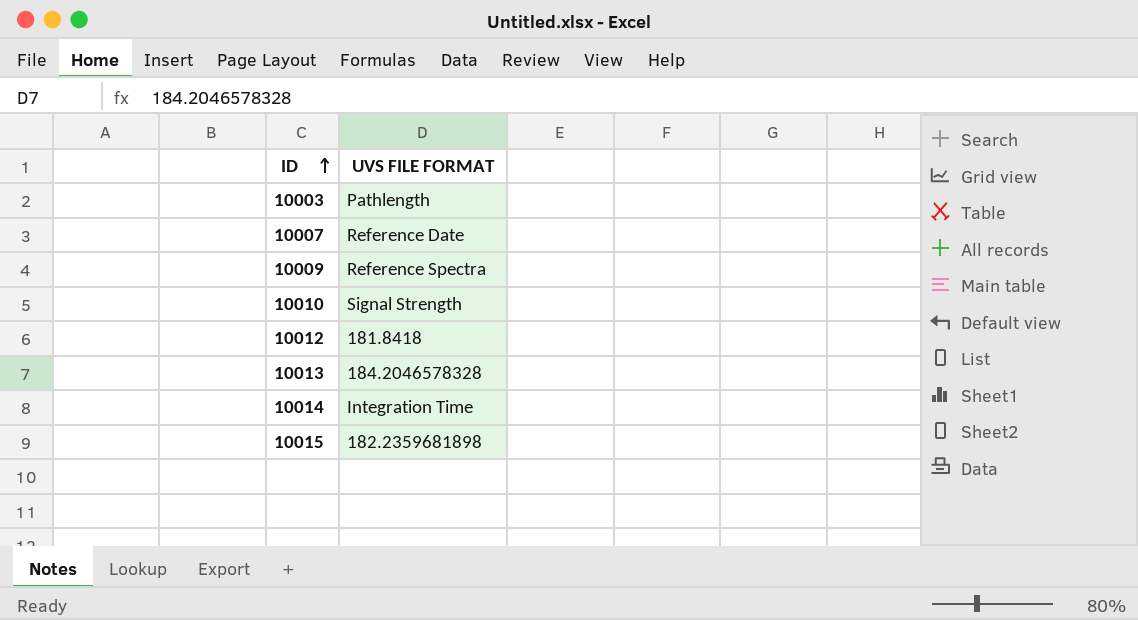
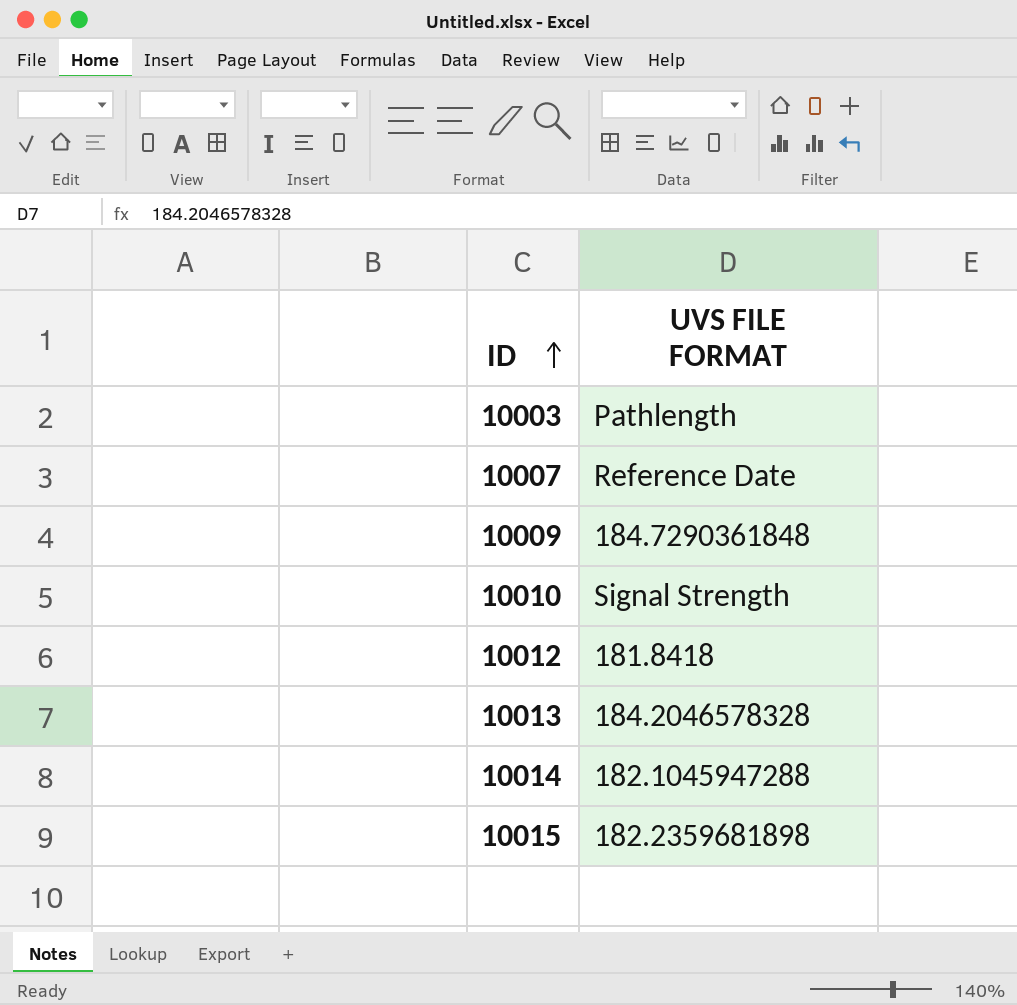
10009 | UVS FILE FORMAT: Reference Spectra -> 184.7290361848
10014 | UVS FILE FORMAT: Integration Time -> 182.1045947288

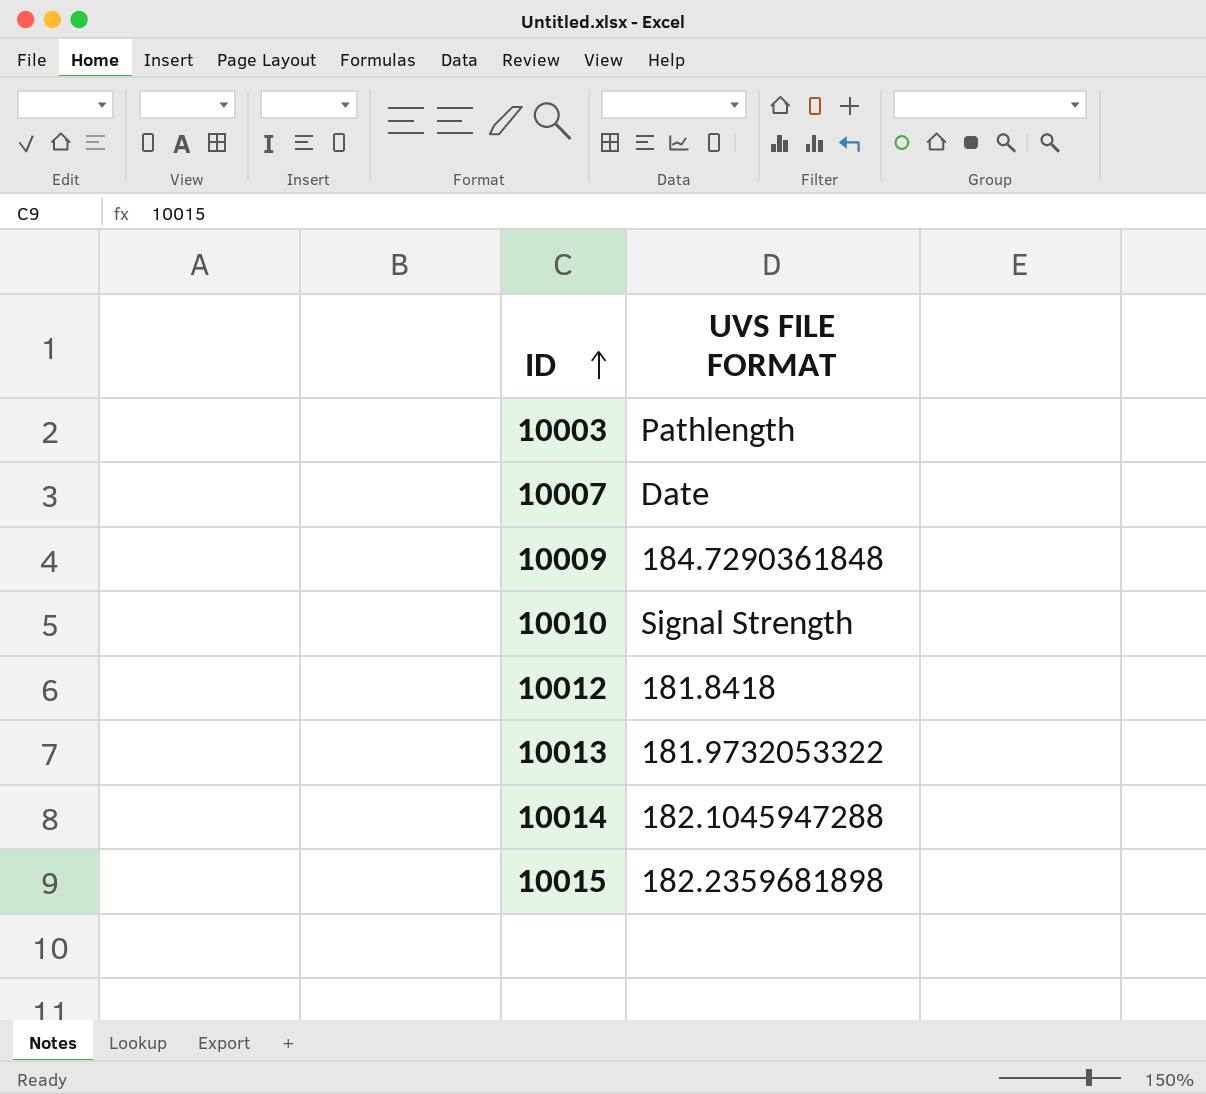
10007 | UVS FILE FORMAT: Reference Date -> Date
10013 | UVS FILE FORMAT: 184.2046578328 -> 181.9732053322

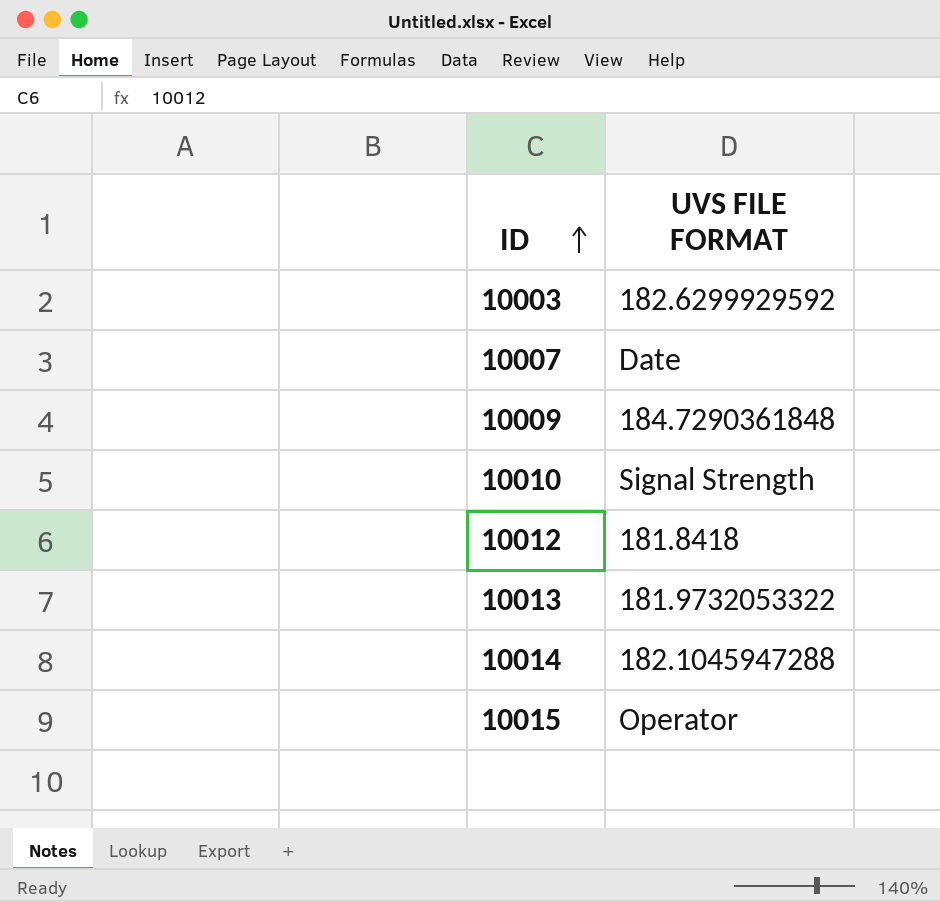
10003 | UVS FILE FORMAT: Pathlength -> 182.6299929592
10015 | UVS FILE FORMAT: 182.2359681898 -> Operator

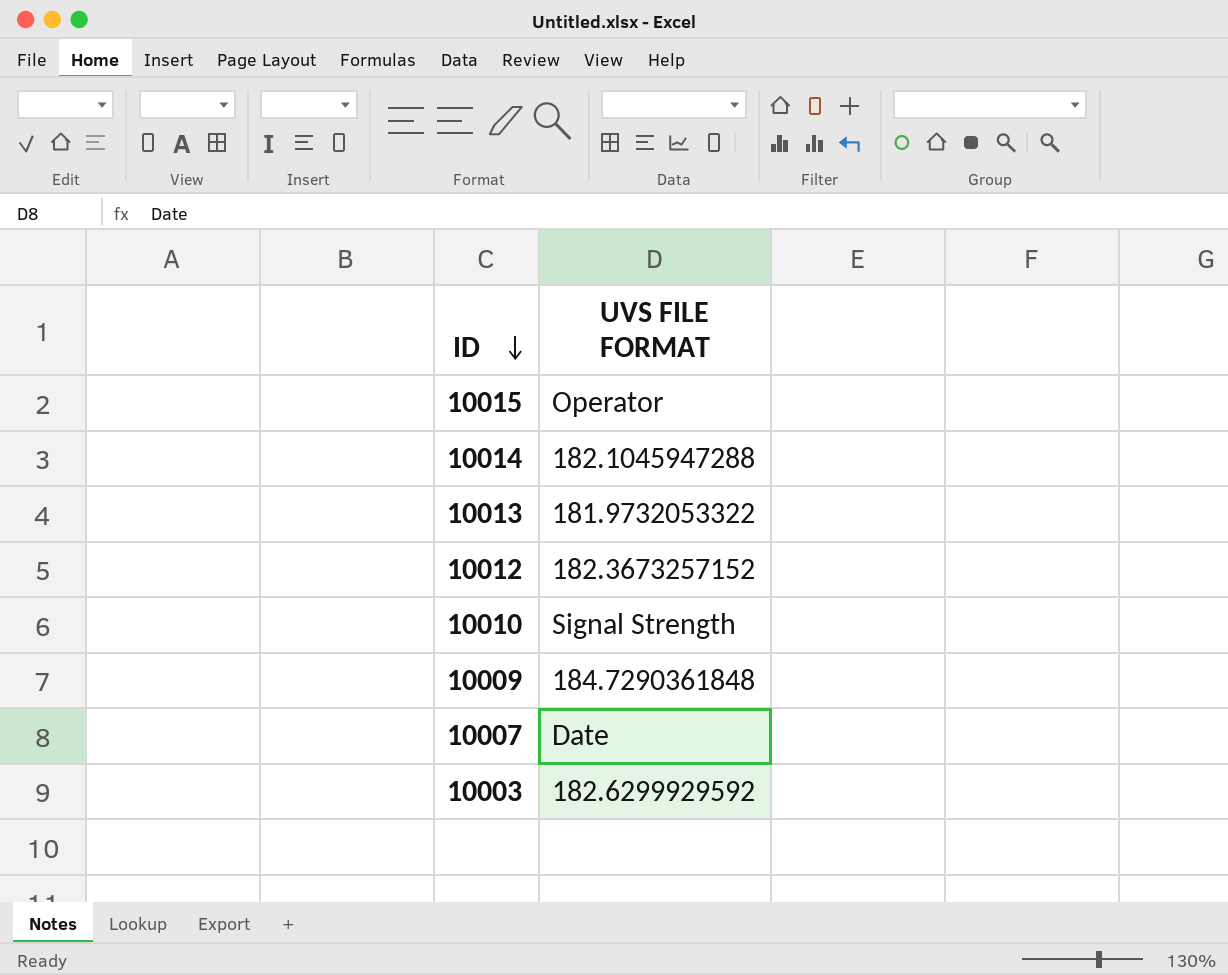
row order: ID ascending -> ID descending
10012 | UVS FILE FORMAT: 181.8418 -> 182.3673257152

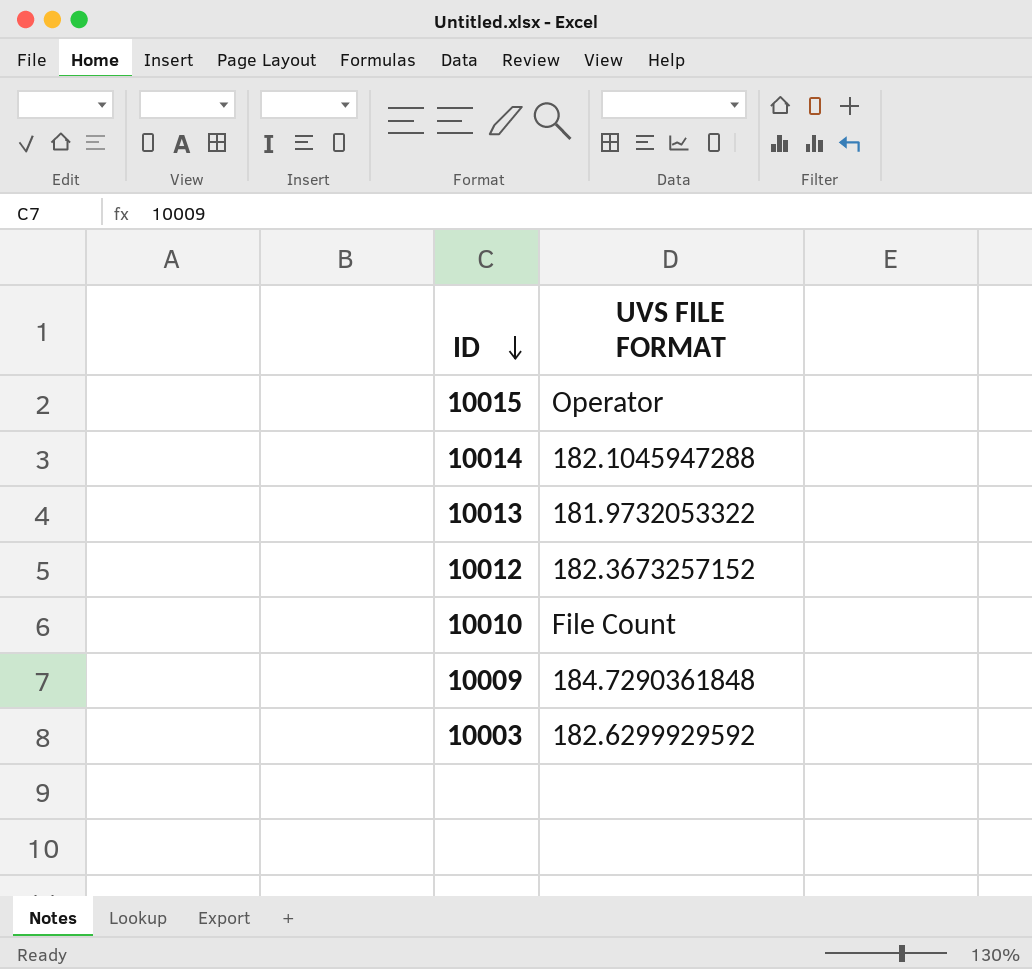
row 10007: Date -> none
10010 | UVS FILE FORMAT: Signal Strength -> File Count

